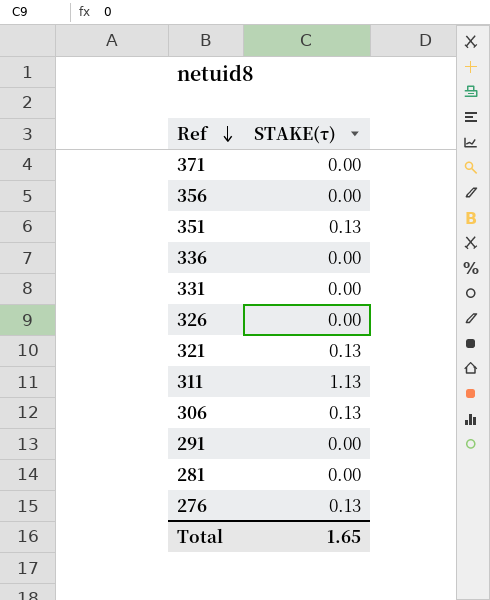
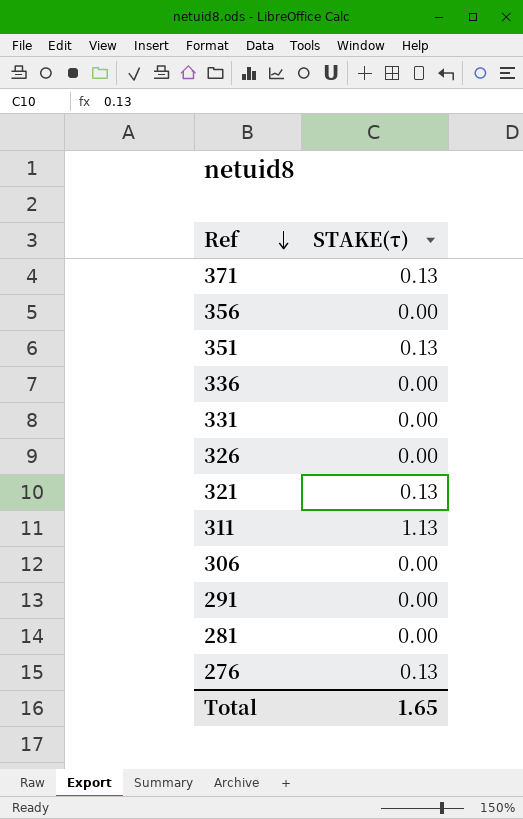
371 | STAKE(τ): 0.00 -> 0.13
306 | STAKE(τ): 0.13 -> 0.00

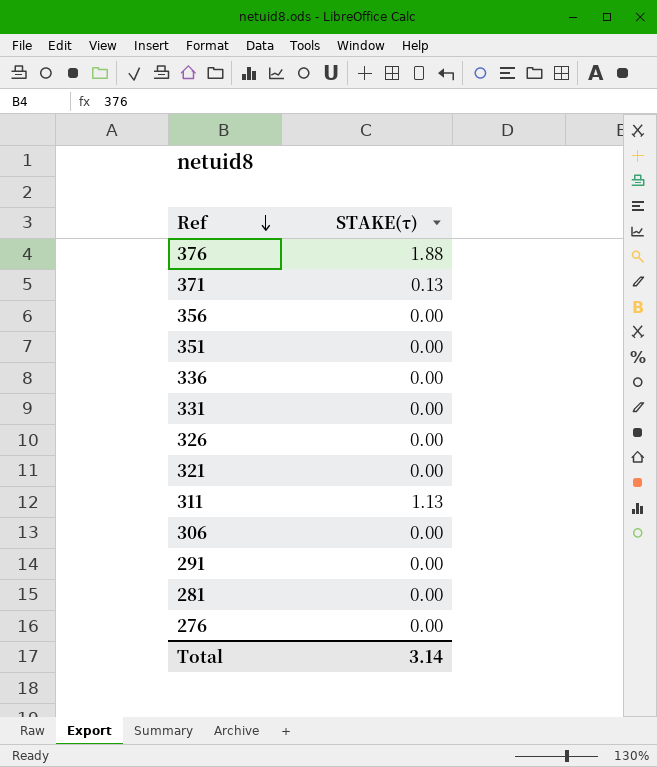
row 376: none -> 1.88
351 | STAKE(τ): 0.13 -> 0.00
321 | STAKE(τ): 0.13 -> 0.00
276 | STAKE(τ): 0.13 -> 0.00
Total | STAKE(τ): 1.65 -> 3.14

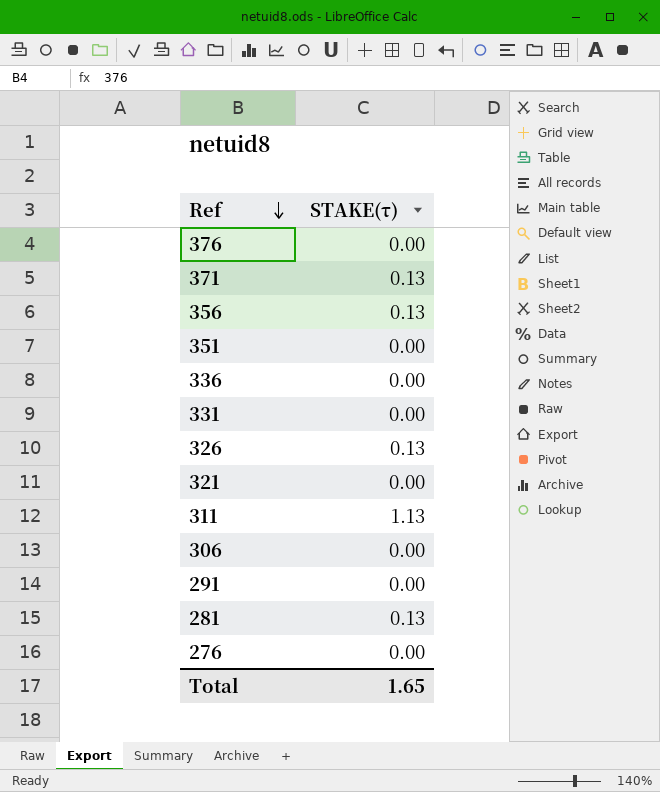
376 | STAKE(τ): 1.88 -> 0.00
356 | STAKE(τ): 0.00 -> 0.13
326 | STAKE(τ): 0.00 -> 0.13
281 | STAKE(τ): 0.00 -> 0.13
Total | STAKE(τ): 3.14 -> 1.65

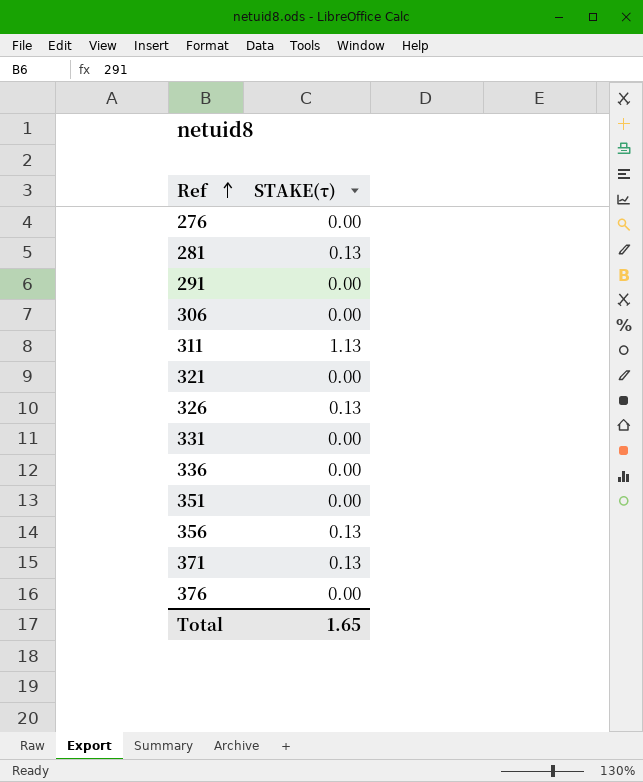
row order: Ref descending -> Ref ascending

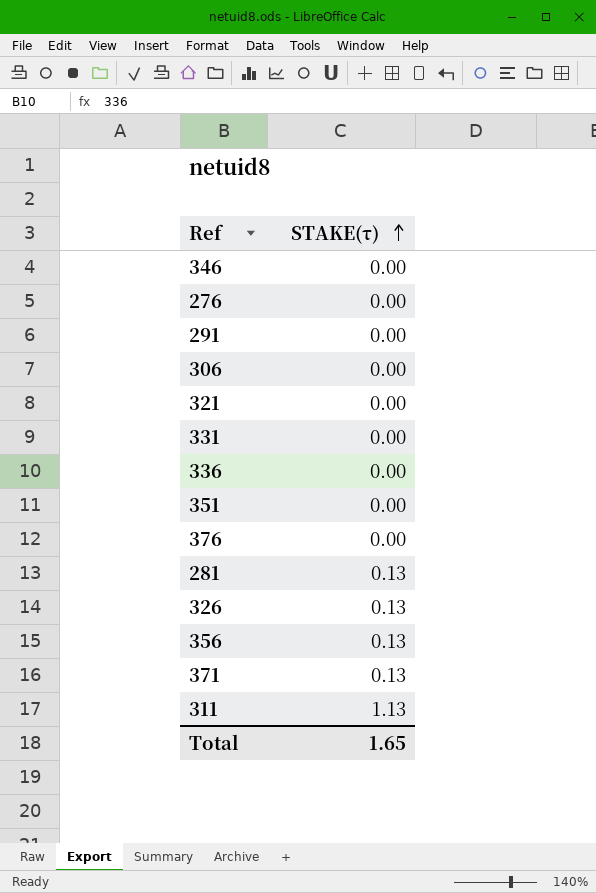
row order: Ref ascending -> STAKE(τ) ascending
row 346: none -> 0.00

